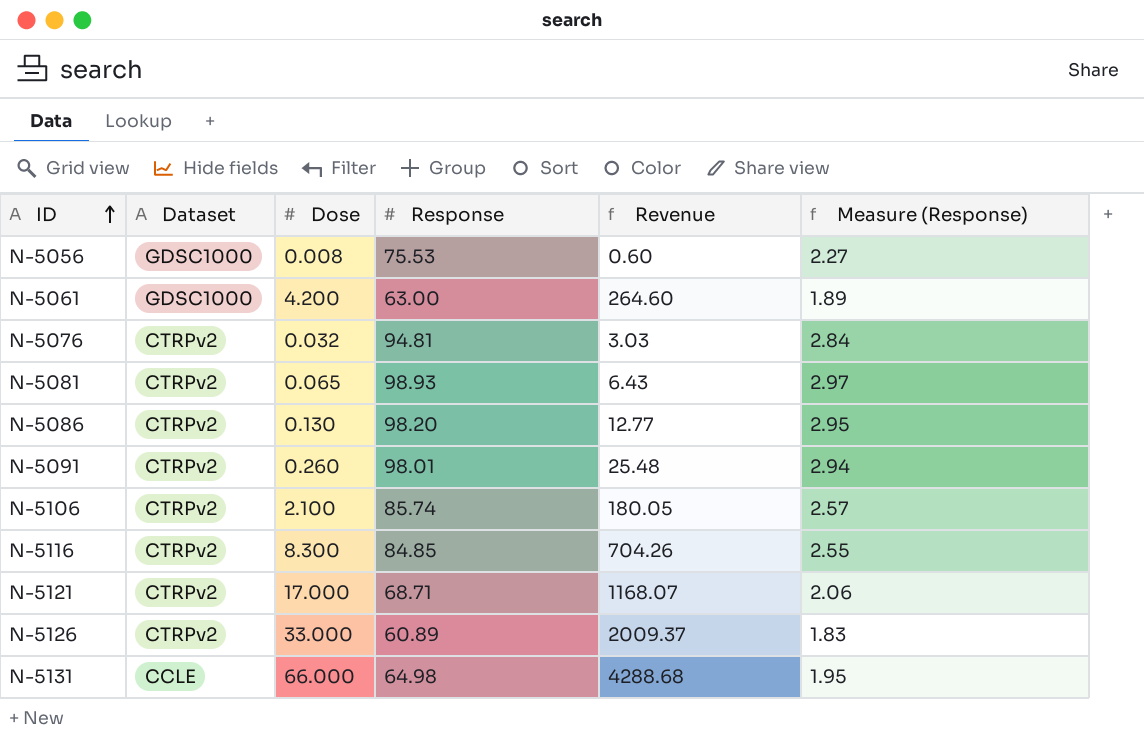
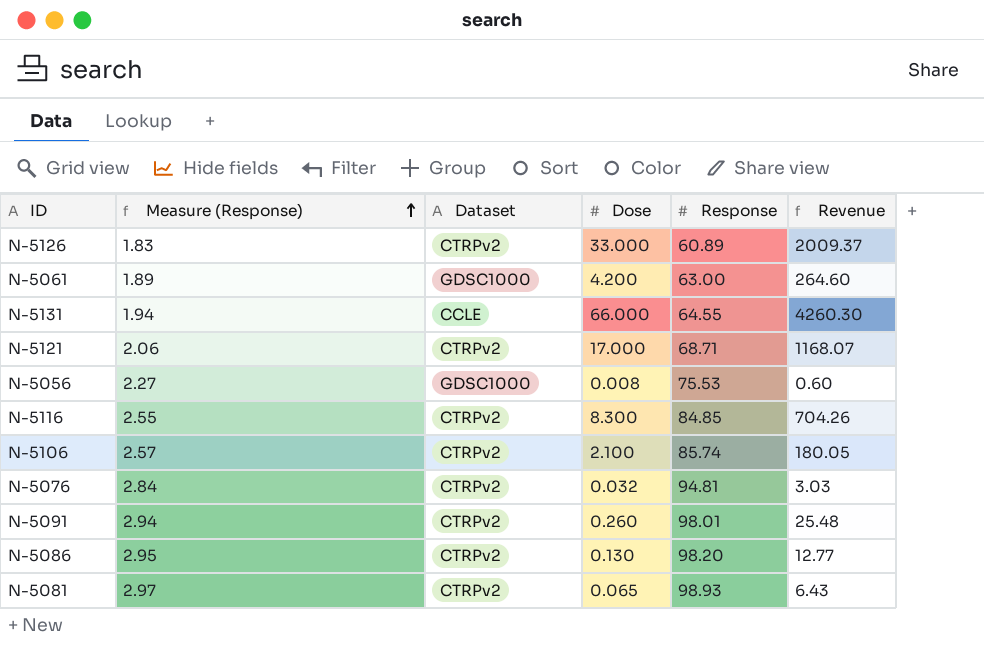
row order: ID ascending -> Measure (Response) ascending
column Measure (Response) | position: 6 -> 2
N-5131 | Measure (Response): 1.95 -> 1.94
N-5131 | Response: 64.98 -> 64.55
N-5131 | Revenue: 4288.68 -> 4260.30

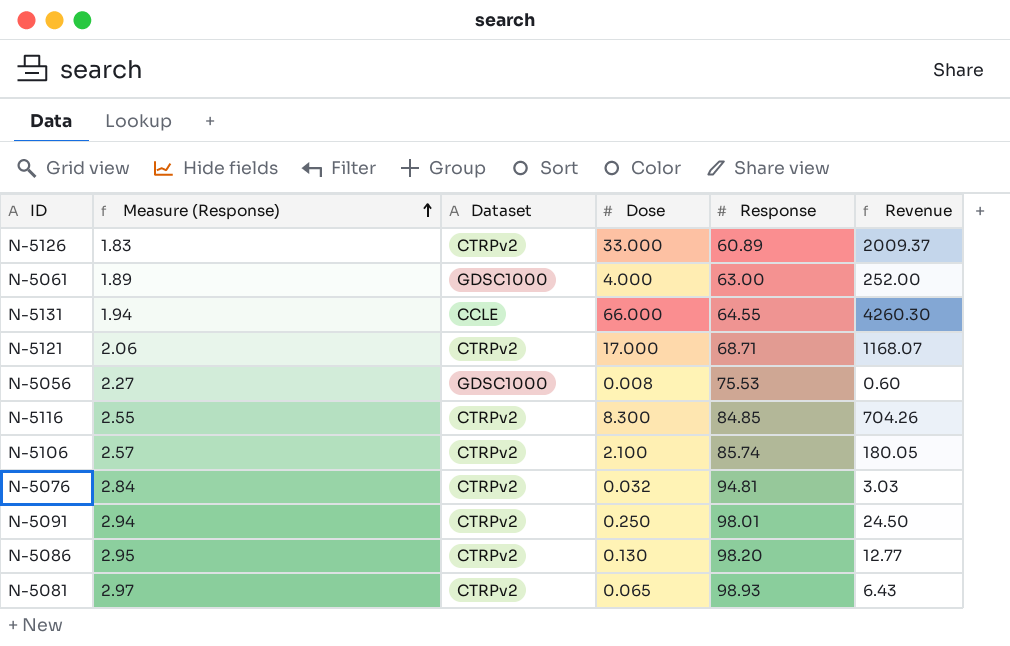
N-5061 | Dose: 4.200 -> 4.000
N-5061 | Revenue: 264.60 -> 252.00
N-5091 | Dose: 0.260 -> 0.250
N-5091 | Revenue: 25.48 -> 24.50

